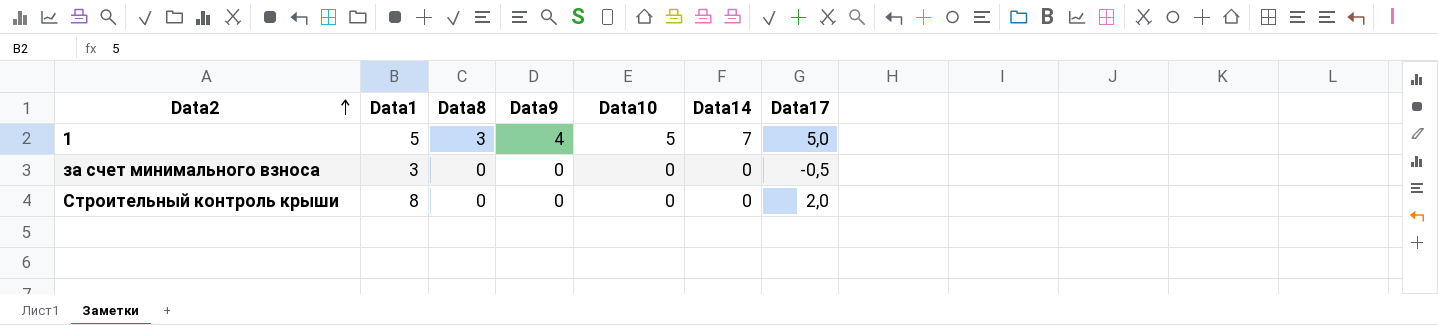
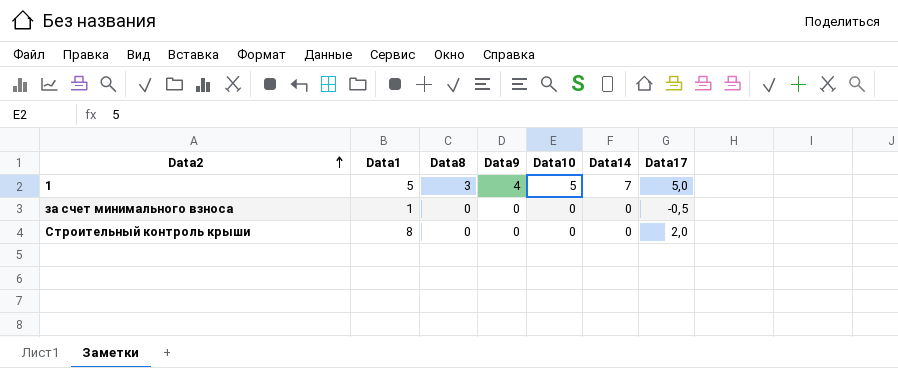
за счет минимального взноса | Data1: 3 -> 1

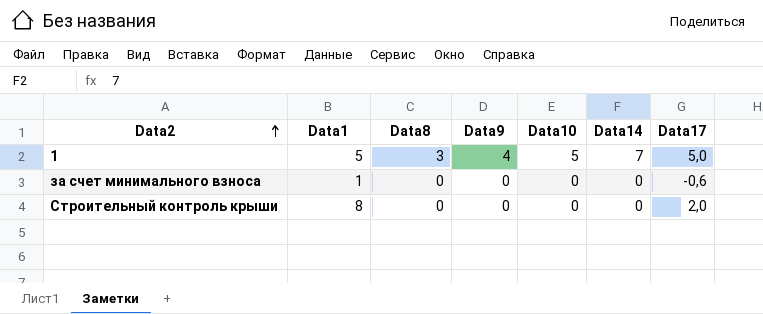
за счет минимального взноса | Data17: -0,5 -> -0,6

